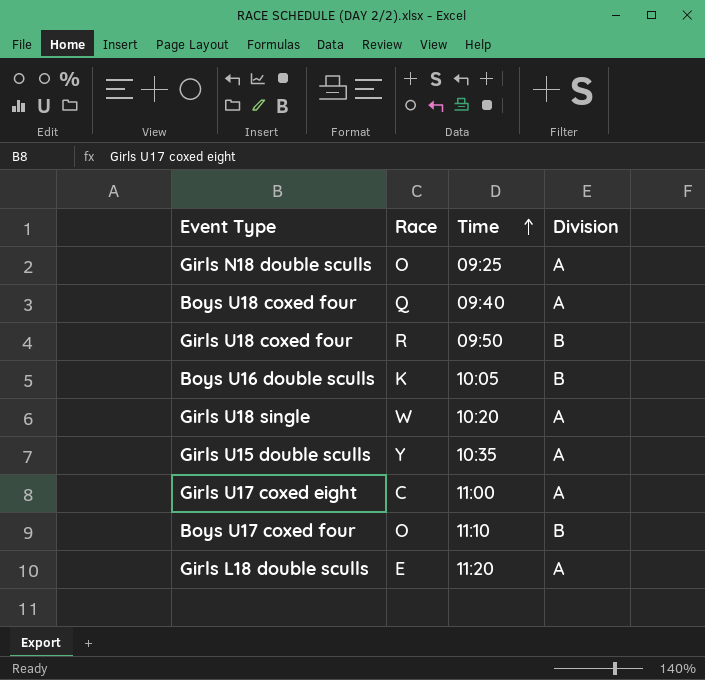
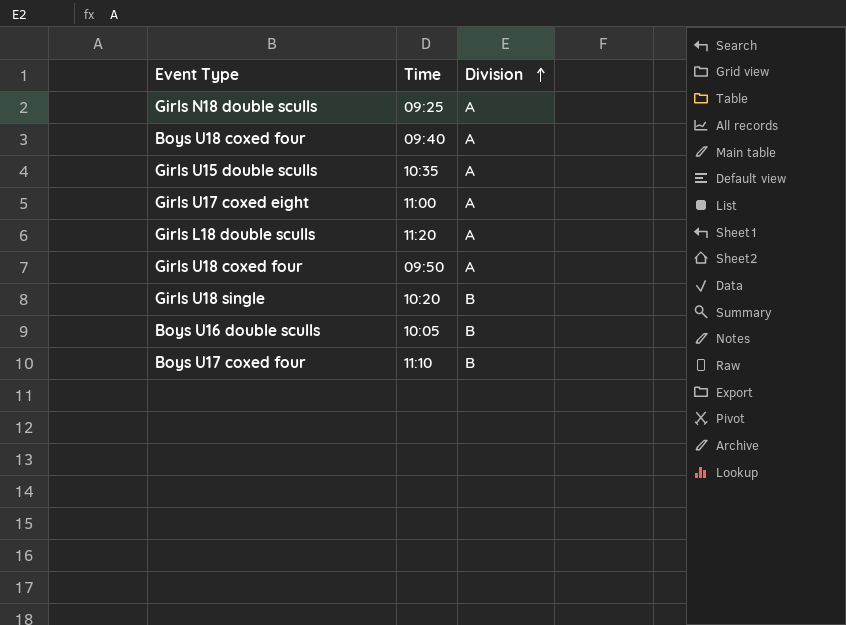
row order: Time ascending -> Division ascending
column Race | position: 2 -> none
Girls U18 coxed four | Division: B -> A
Girls U18 single | Division: A -> B

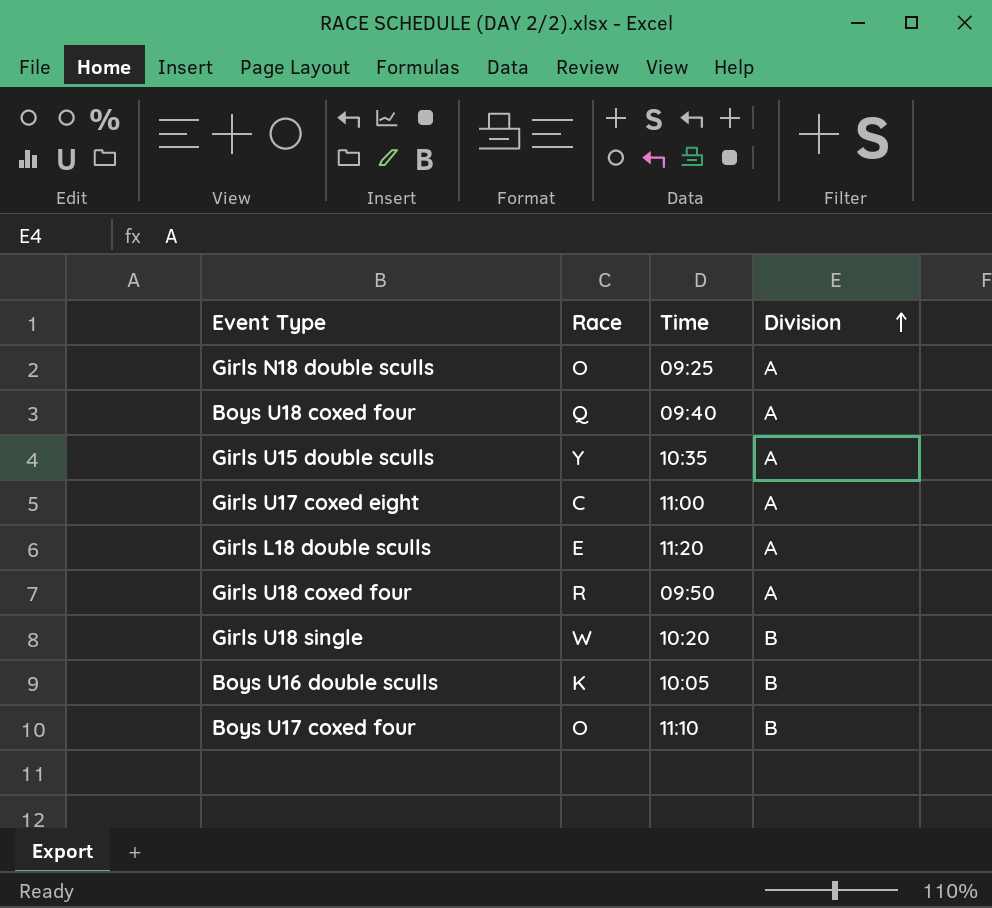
column Race | position: none -> 2

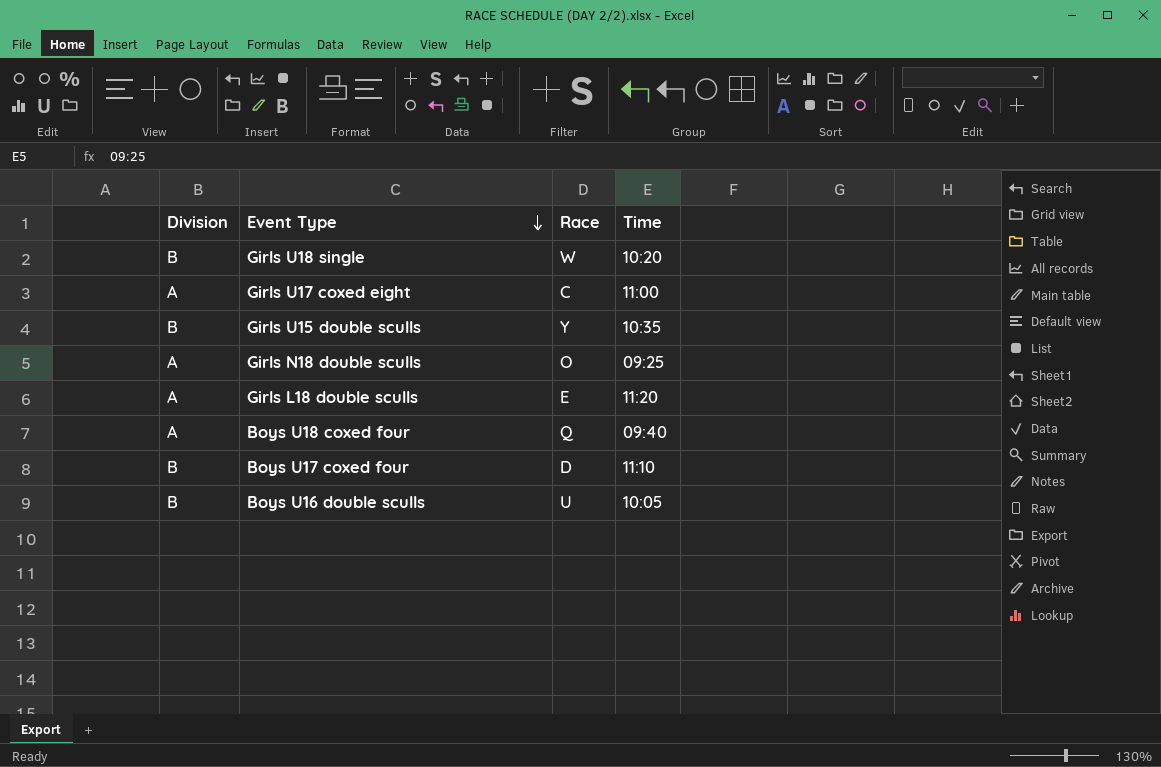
row order: Division ascending -> Event Type descending
column Division | position: 4 -> 1
row Girls U18 coxed four: R | 09:50 | A -> none
Girls U15 double sculls | Division: A -> B
Boys U17 coxed four | Race: O -> D
Boys U16 double sculls | Race: K -> U

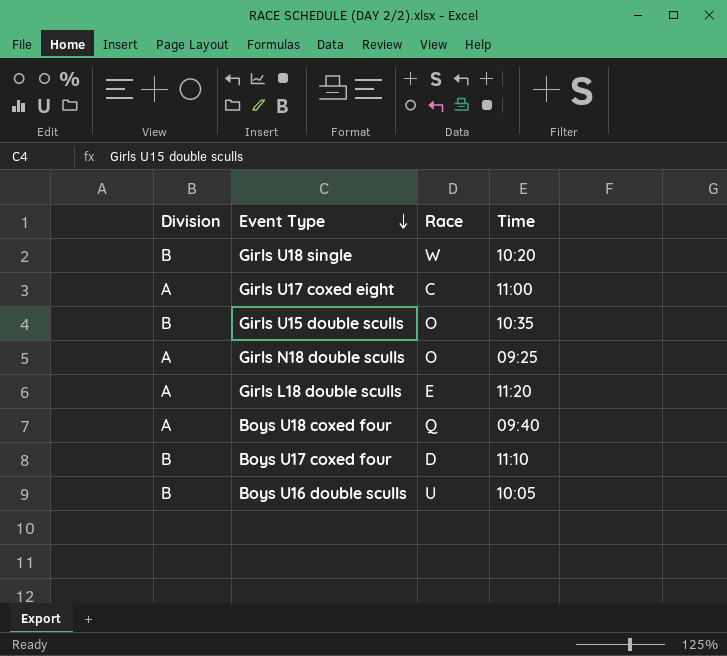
Girls U15 double sculls | Race: Y -> O

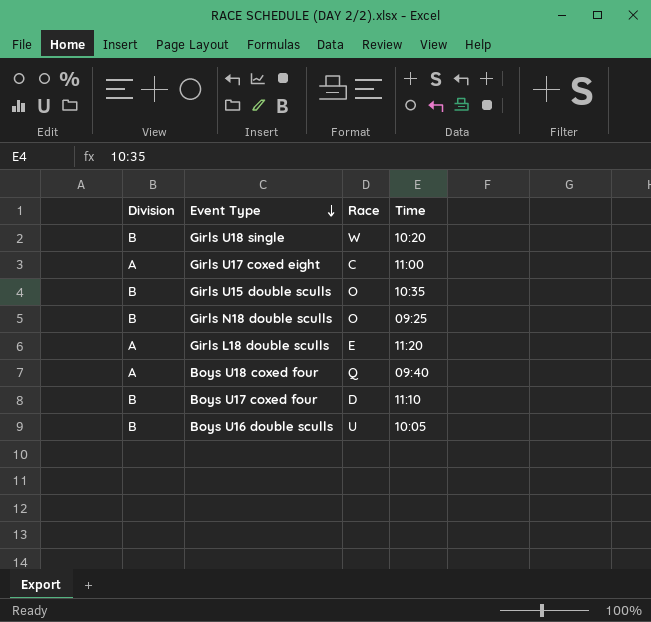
Girls N18 double sculls | Division: A -> B

